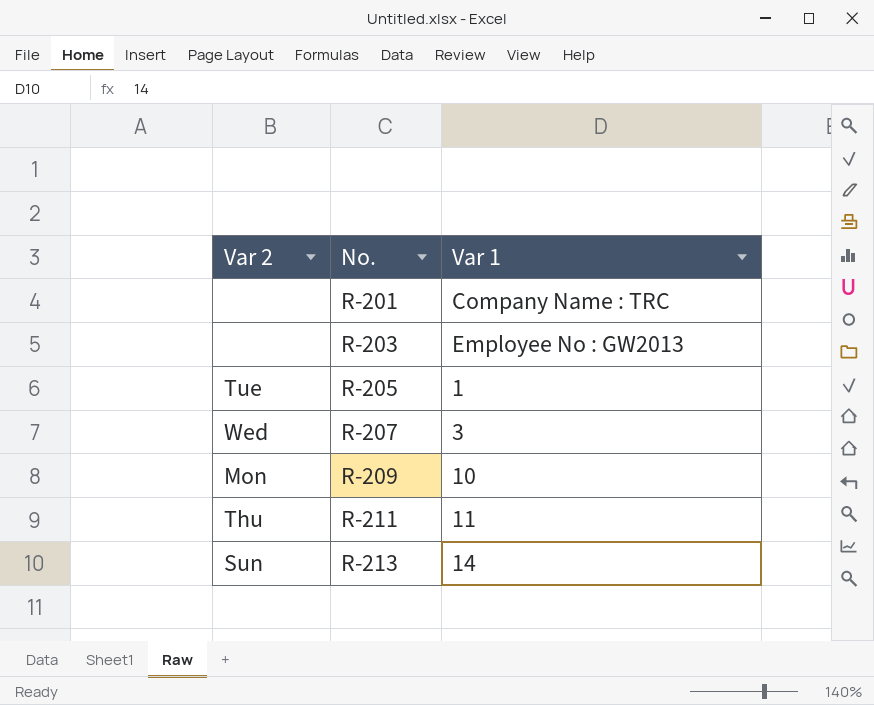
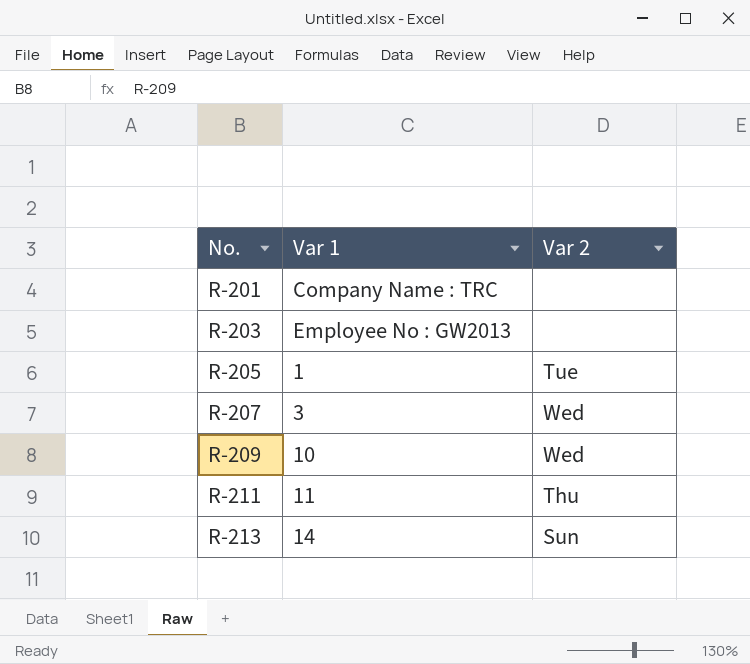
column Var 2 | position: 1 -> 3
R-209 | Var 2: Mon -> Wed

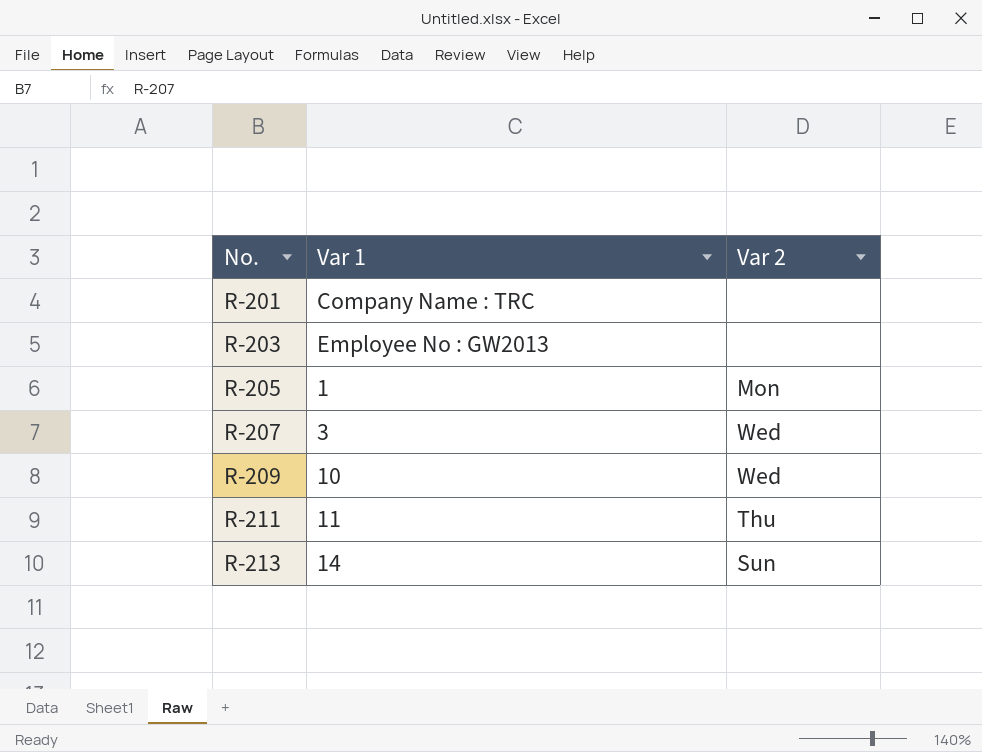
R-205 | Var 2: Tue -> Mon

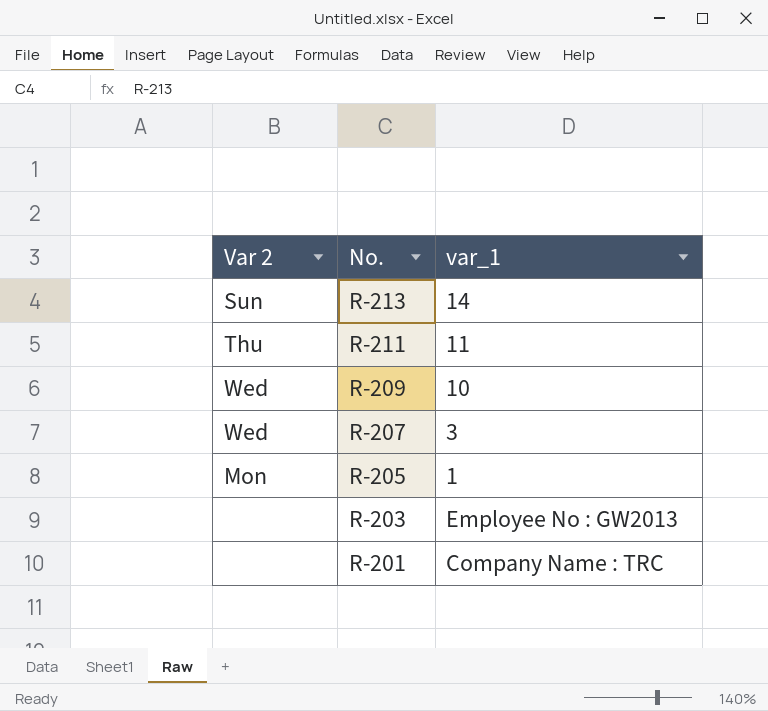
row order: No. ascending -> No. descending
column Var 2 | position: 3 -> 1
column name: Var 1 -> var_1

